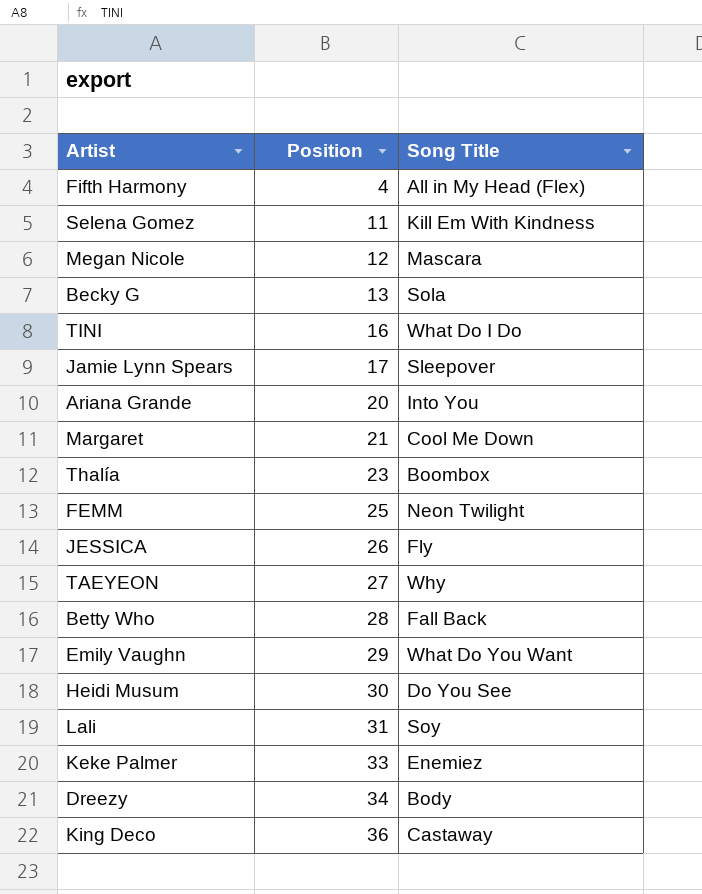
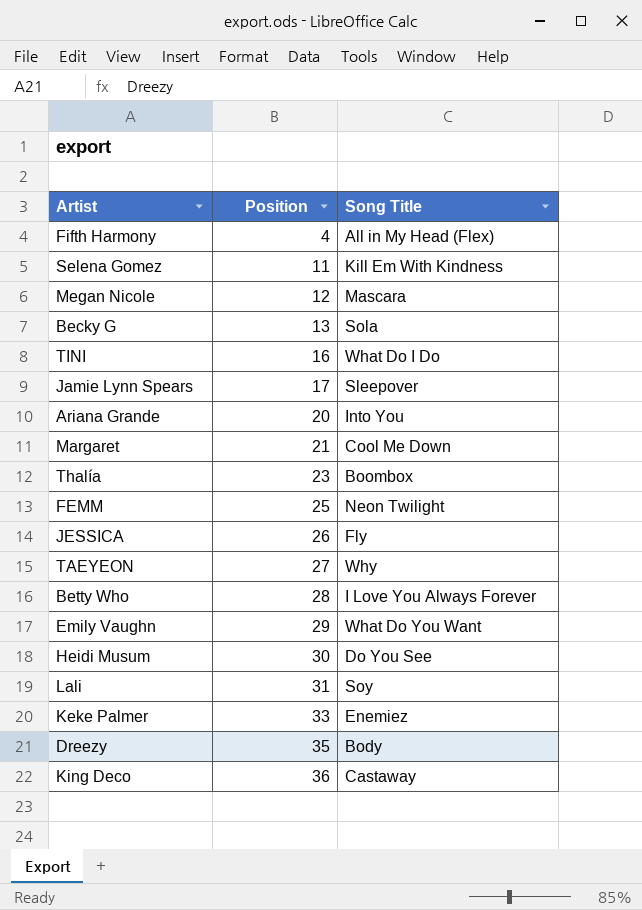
Betty Who | Song Title: Fall Back -> I Love You Always Forever
Dreezy | Position: 34 -> 35

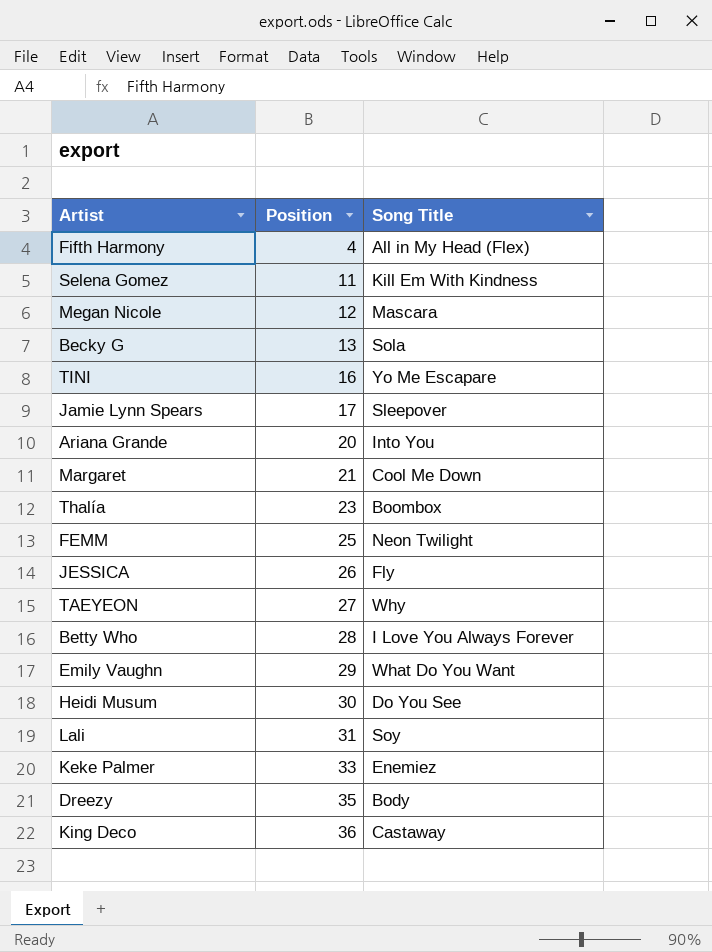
TINI | Song Title: What Do I Do -> Yo Me Escapare

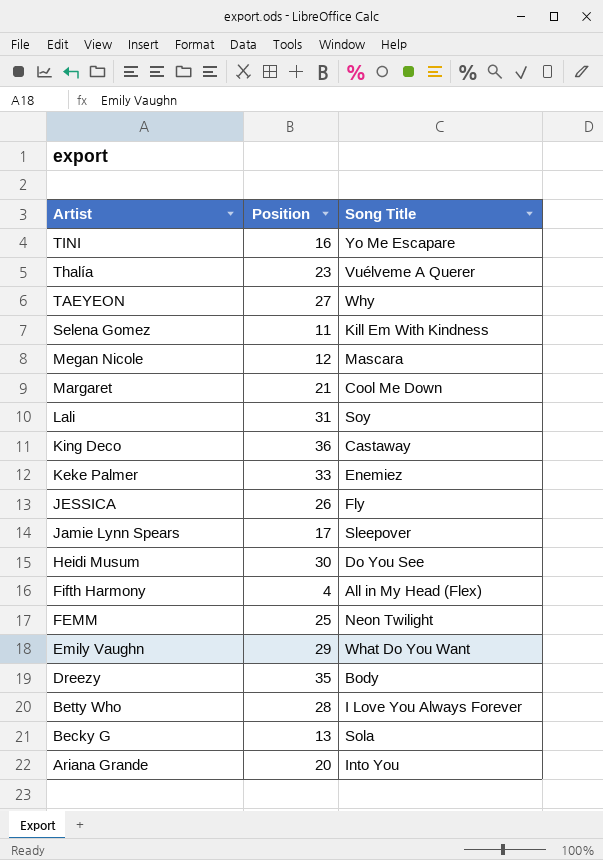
row order: Position ascending -> Artist descending
Thalía | Song Title: Boombox -> Vuélveme A Querer

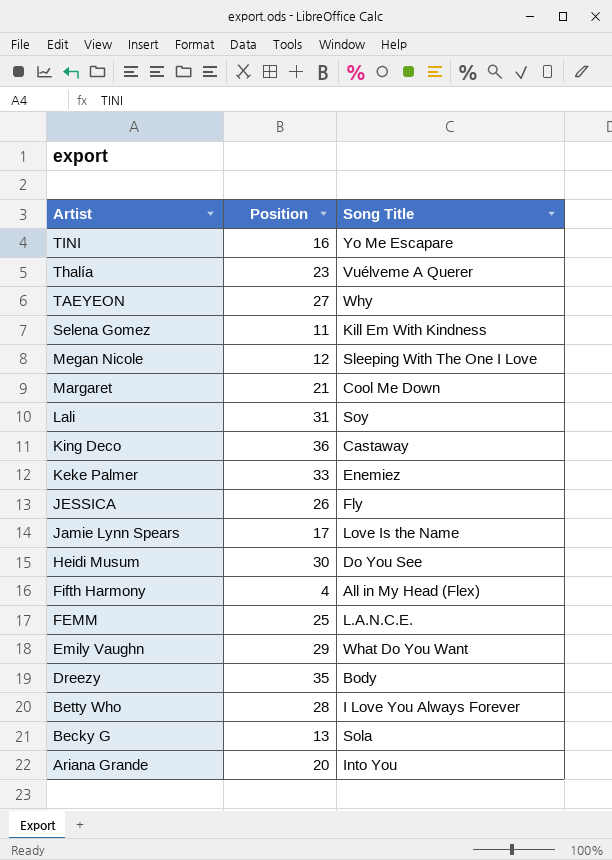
Megan Nicole | Song Title: Mascara -> Sleeping With The One I Love
Jamie Lynn Spears | Song Title: Sleepover -> Love Is the Name
FEMM | Song Title: Neon Twilight -> L.A.N.C.E.

